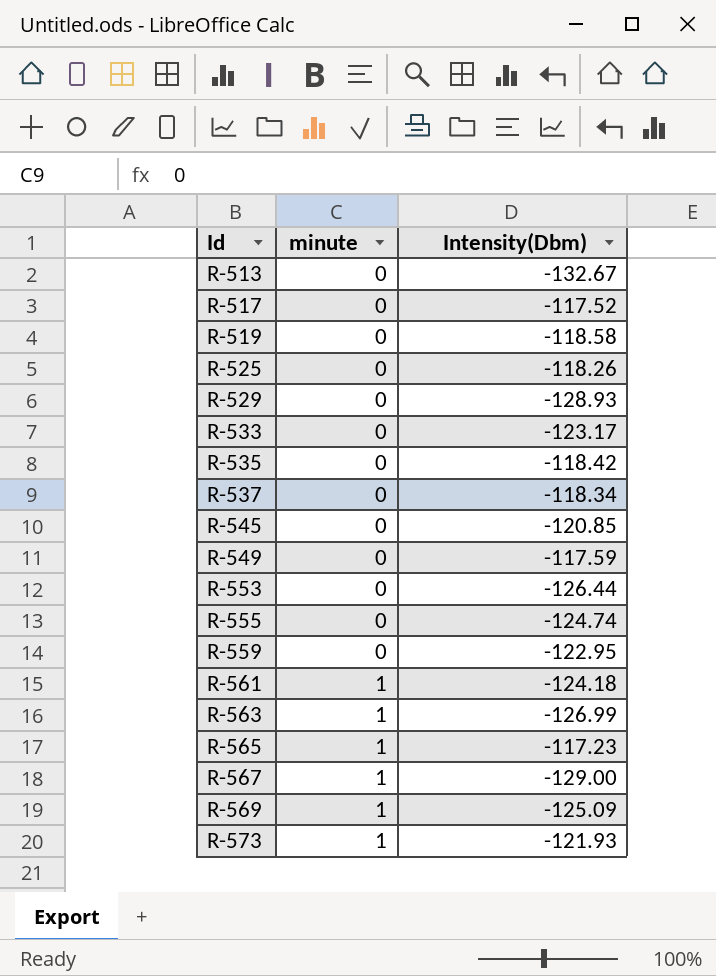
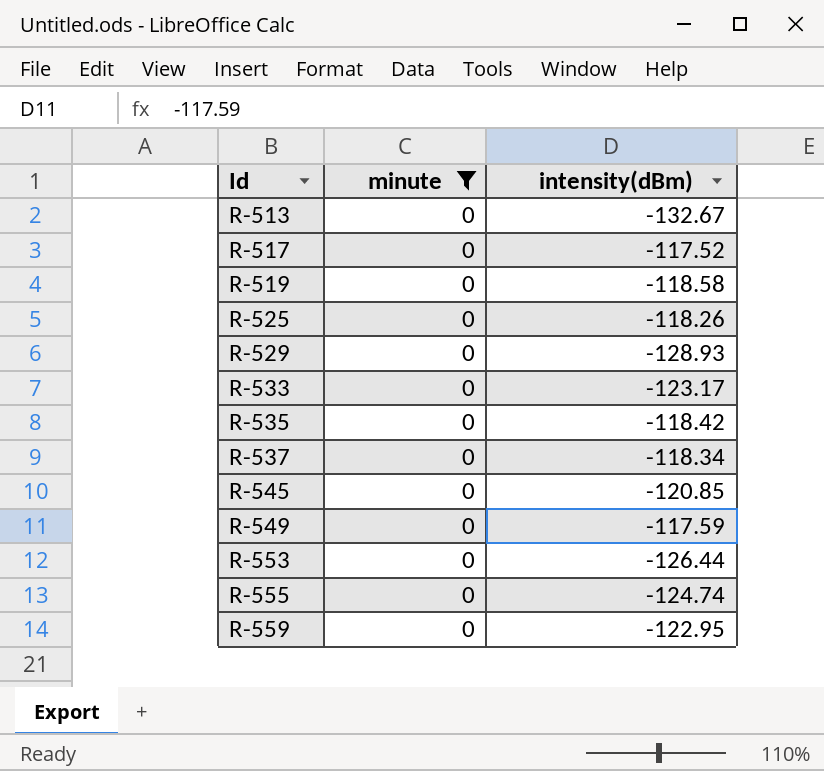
filter: none -> minute = 0
column name: Intensity(Dbm) -> intensity(dBm)

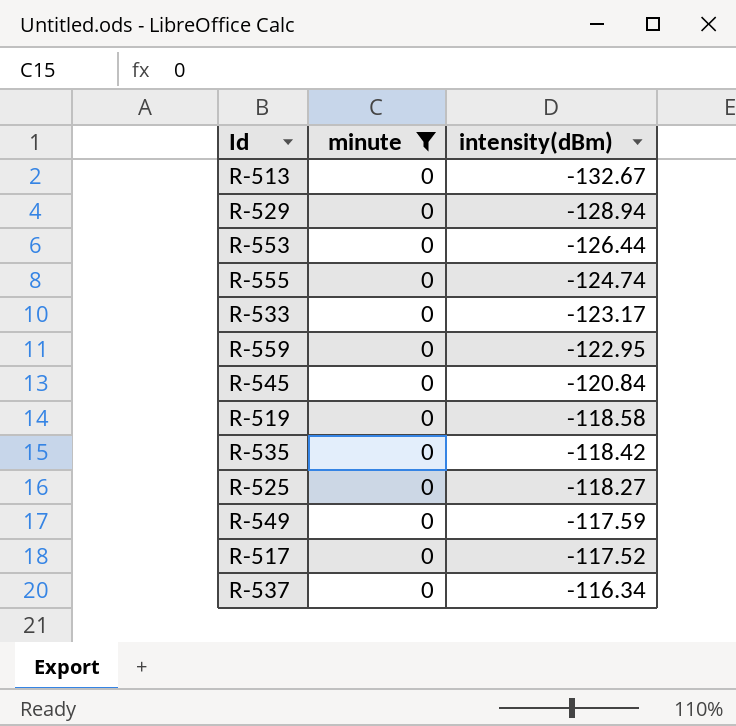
row order: Id ascending -> intensity(dBm) ascending
R-529 | intensity(dBm): -128.93 -> -128.94
R-545 | intensity(dBm): -120.85 -> -120.84
R-525 | intensity(dBm): -118.26 -> -118.27
R-537 | intensity(dBm): -118.34 -> -116.34

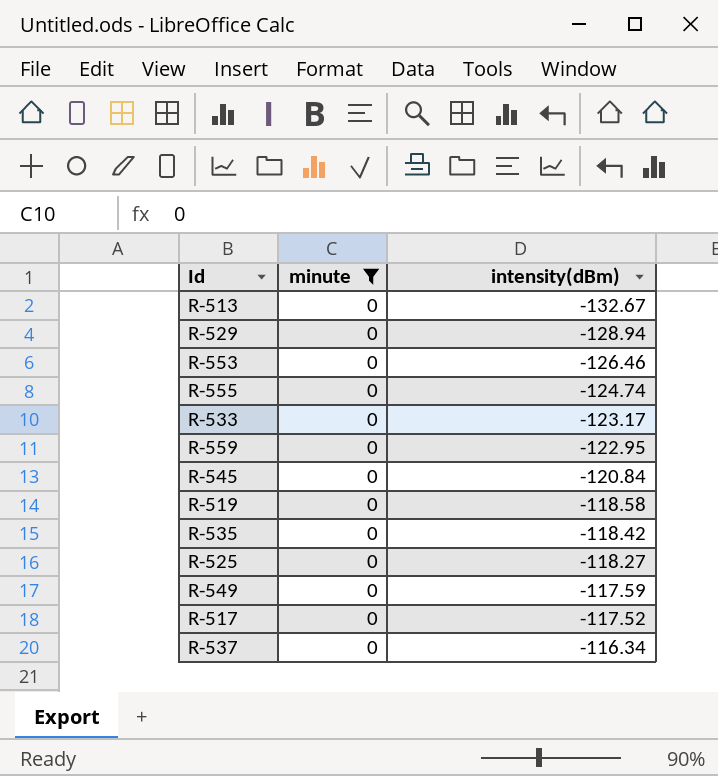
R-553 | intensity(dBm): -126.44 -> -126.46

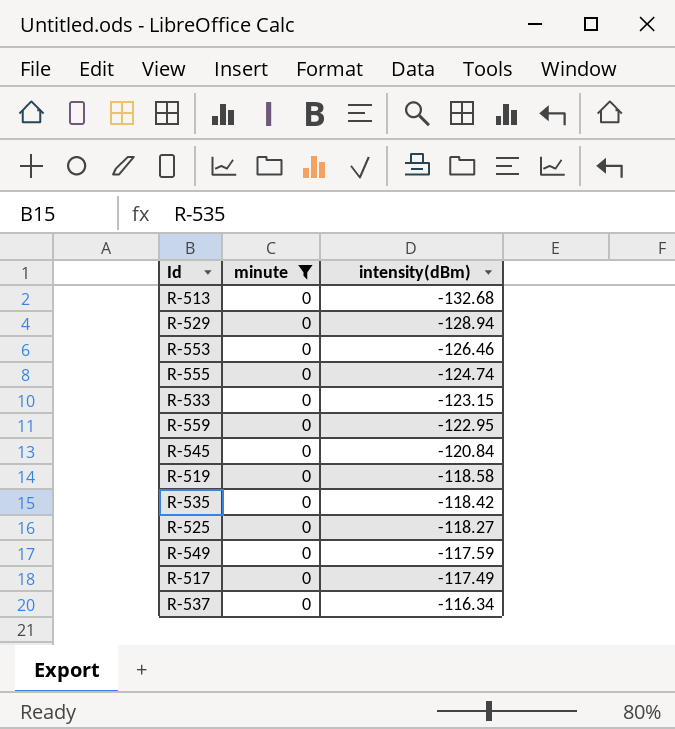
R-513 | intensity(dBm): -132.67 -> -132.68
R-533 | intensity(dBm): -123.17 -> -123.15
R-517 | intensity(dBm): -117.52 -> -117.49

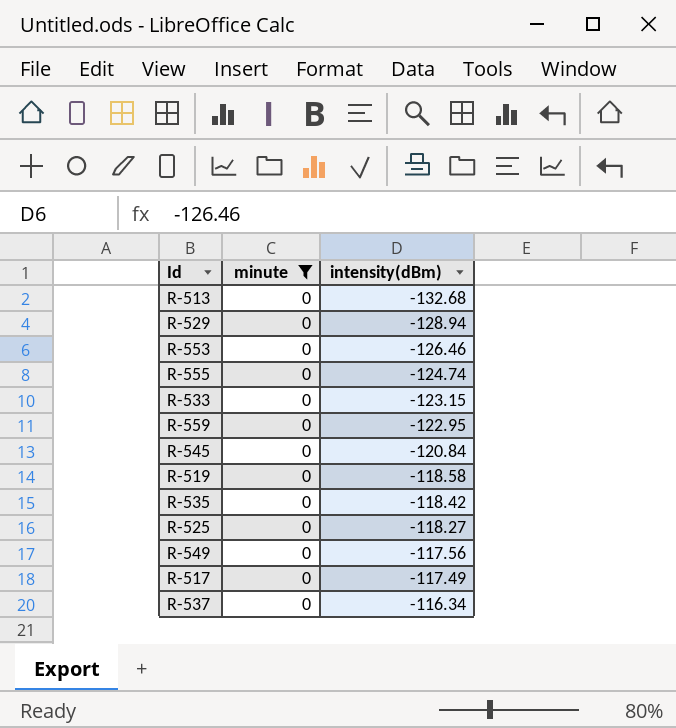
R-549 | intensity(dBm): -117.59 -> -117.56

